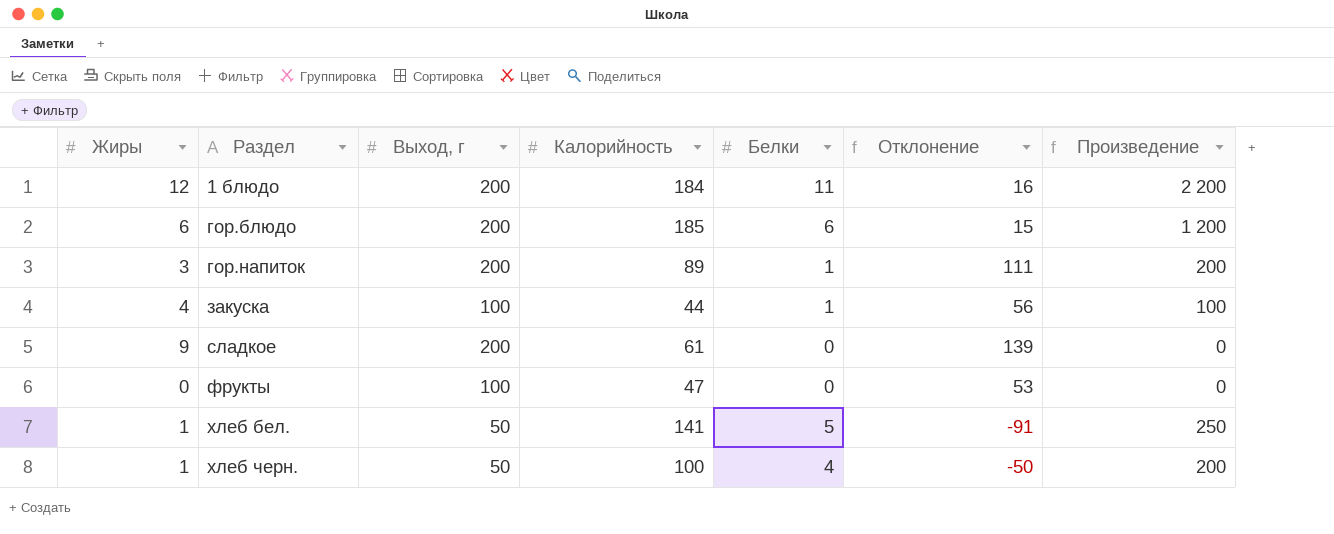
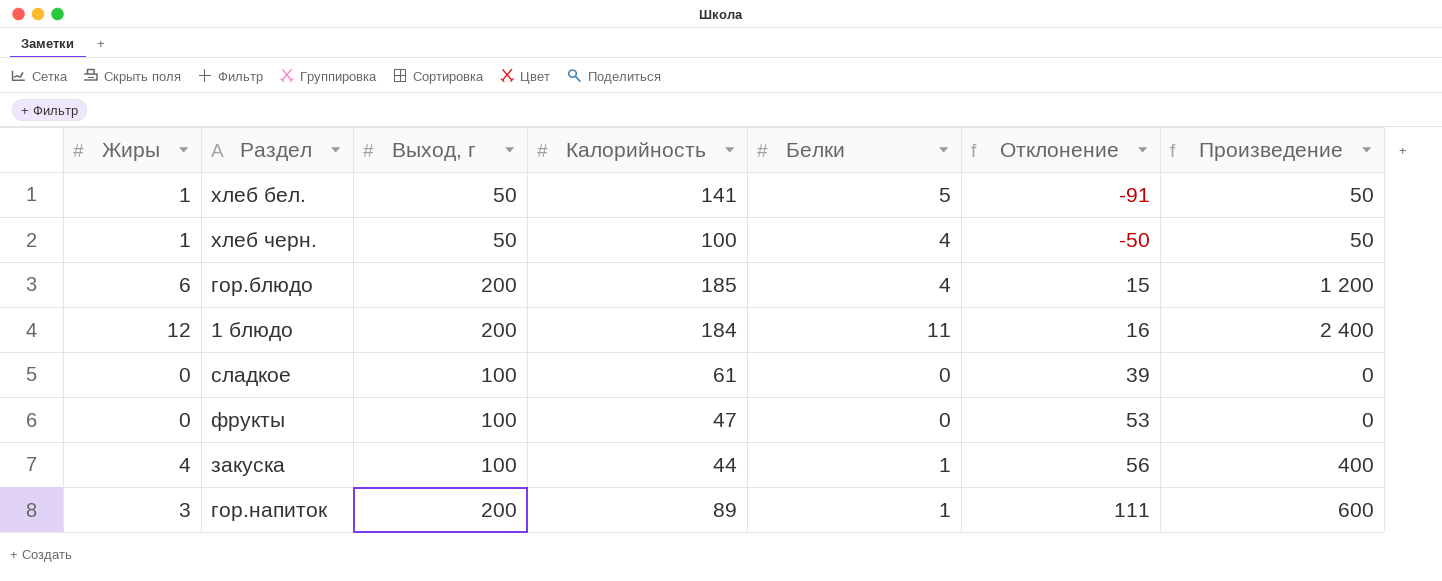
row order: Раздел ascending -> Отклонение ascending
column Произведение | formula: [Выход, г] * [Белки] -> [Жиры] * [Выход, г]
гор.блюдо | Белки: 6 -> 4
сладкое | Жиры: 9 -> 0
сладкое | Выход, г: 200 -> 100
сладкое | Отклонение: 139 -> 39

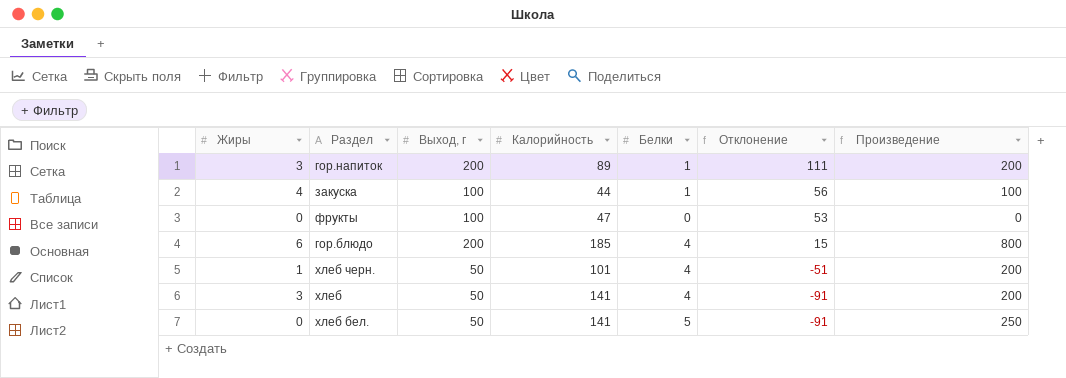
row order: Отклонение ascending -> Отклонение descending
column Произведение | formula: [Жиры] * [Выход, г] -> [Выход, г] * [Белки]
row 1 блюдо: 12 | 200 | 184 | 11 | 16 | 2 400 -> none
row сладкое: 0 | 100 | 61 | 0 | 39 | 0 -> none
хлеб черн. | Калорийность: 100 -> 101
хлеб черн. | Отклонение: -50 -> -51
row хлеб: none -> 3 | 50 | 141 | 4 | -91 | 200
хлеб бел. | Жиры: 1 -> 0

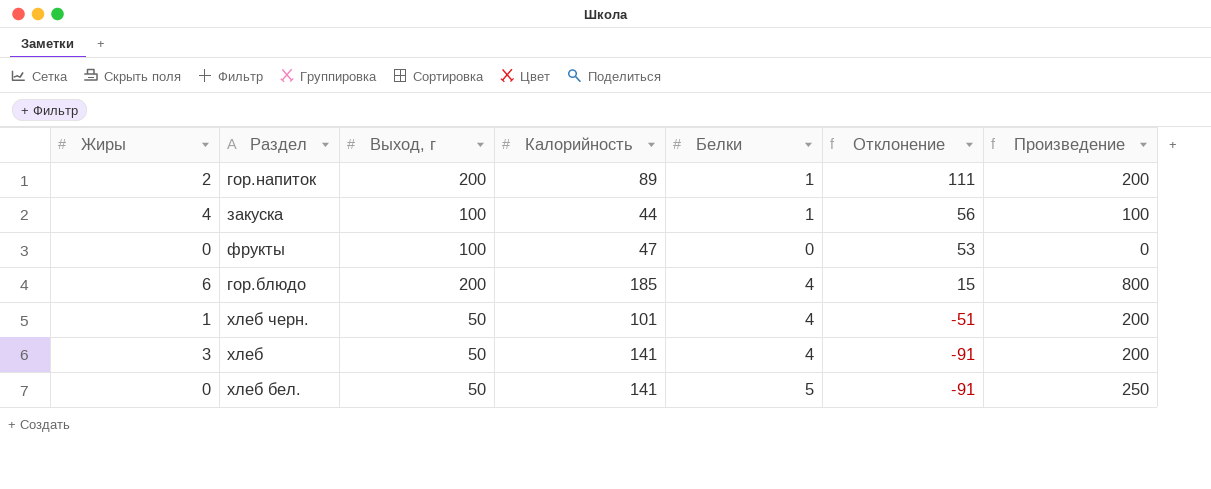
гор.напиток | Жиры: 3 -> 2

